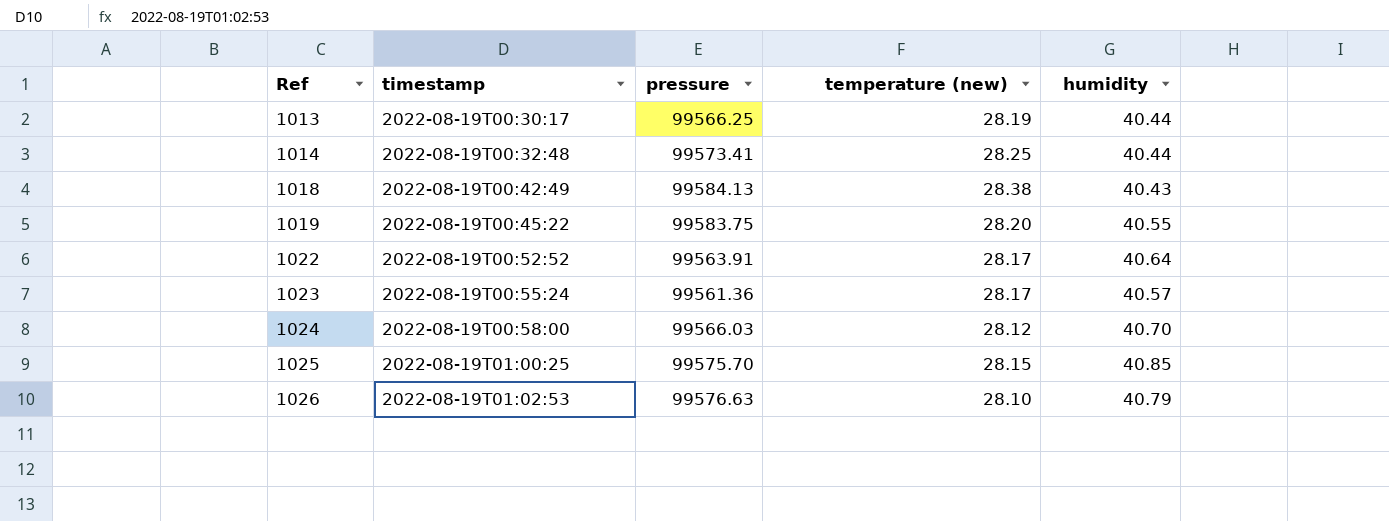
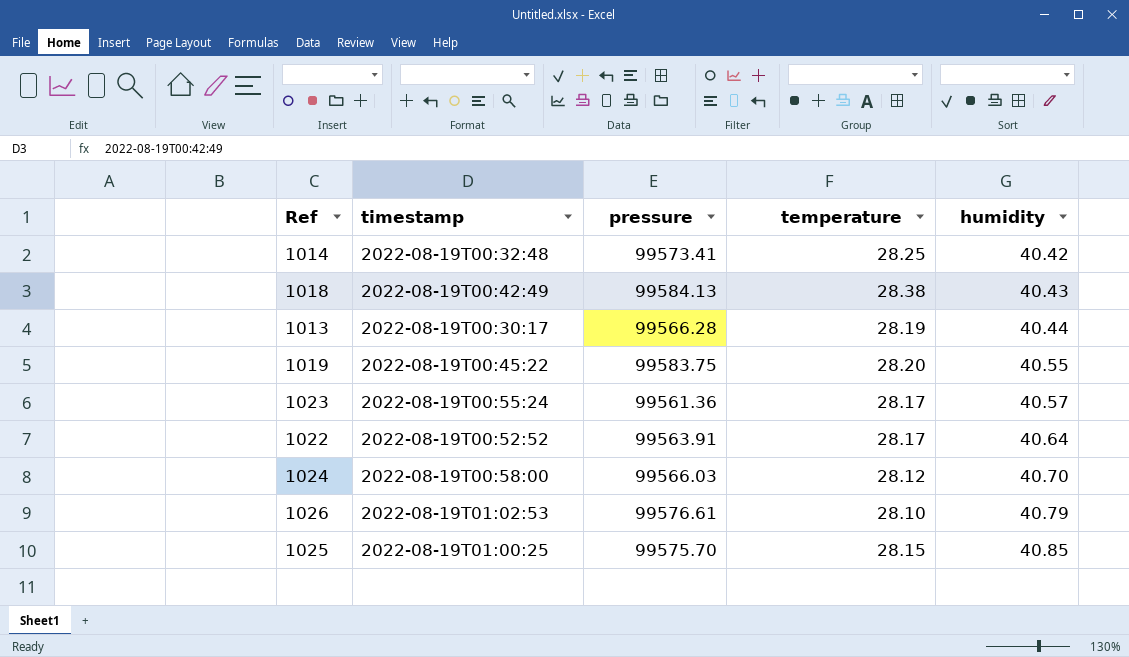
row order: Ref ascending -> humidity ascending
column name: temperature (new) -> temperature
1014 | humidity: 40.44 -> 40.42
1013 | pressure: 99566.25 -> 99566.28
1026 | pressure: 99576.63 -> 99576.61

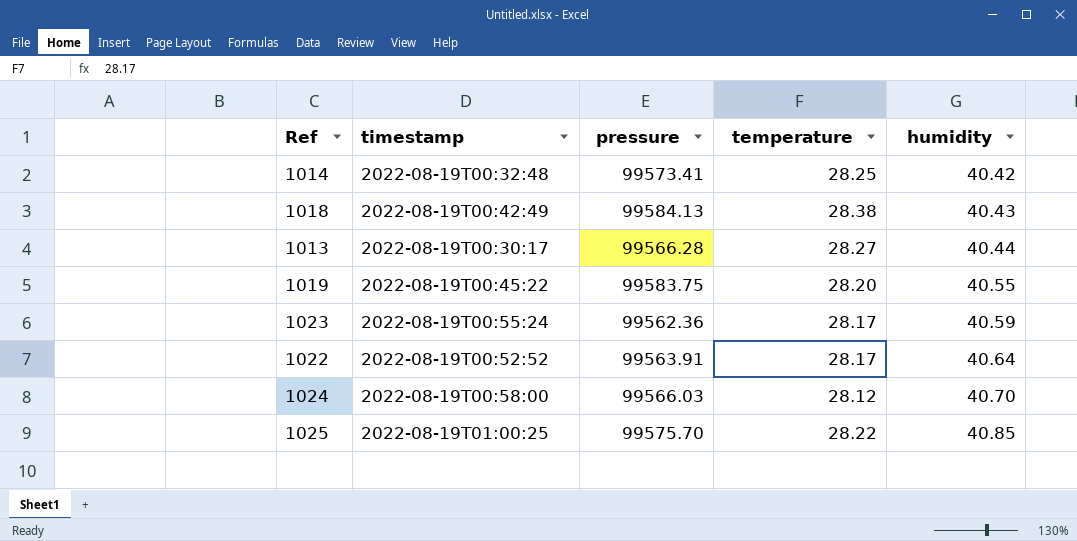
row 1026: 2022-08-19T01:02:53 | 99576.61 | 28.10 | 40.79 -> none
1013 | temperature: 28.19 -> 28.27
1023 | pressure: 99561.36 -> 99562.36
1023 | humidity: 40.57 -> 40.59
1025 | temperature: 28.15 -> 28.22

